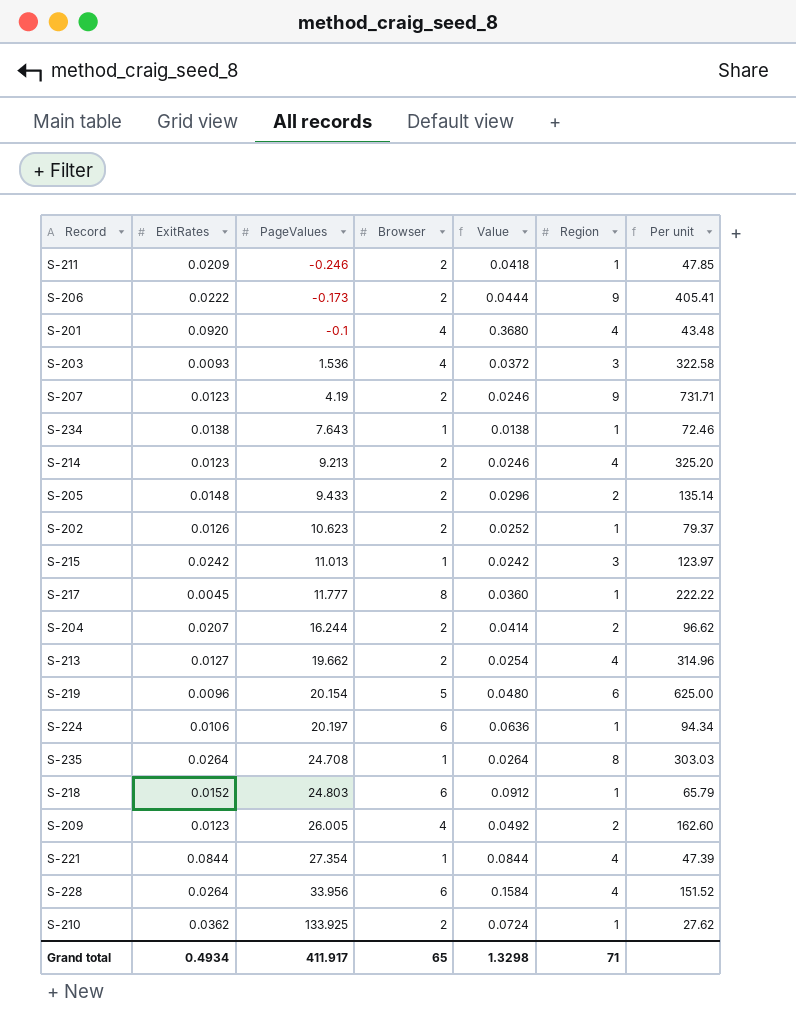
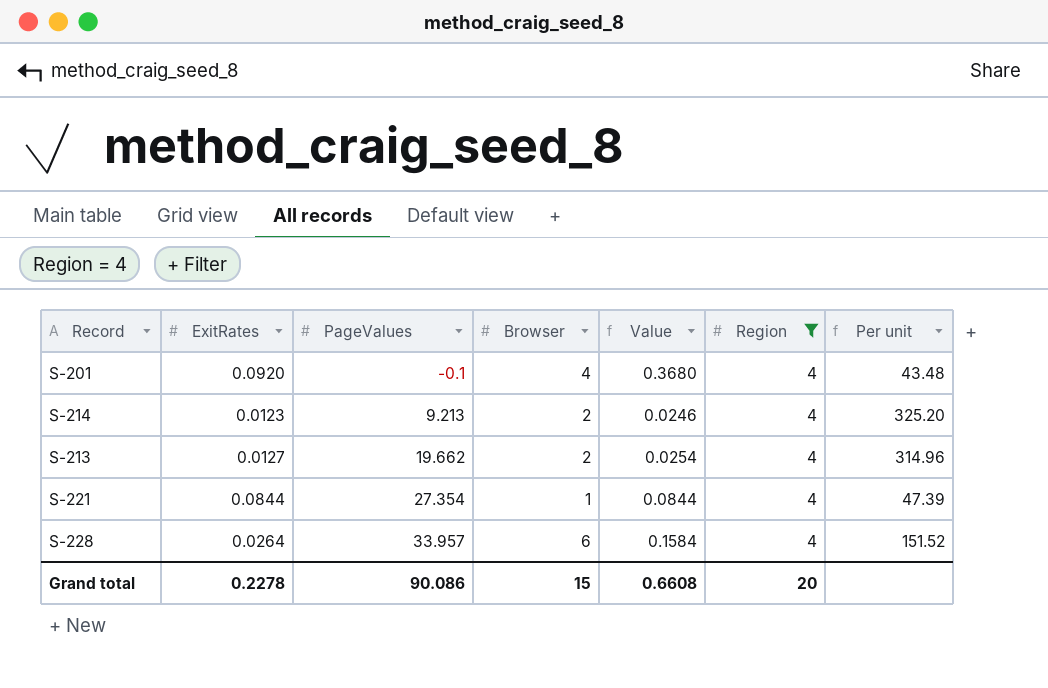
filter: none -> Region = 4
S-228 | PageValues: 33.956 -> 33.957
Grand total | ExitRates: 0.4934 -> 0.2278
Grand total | PageValues: 411.917 -> 90.086
Grand total | Browser: 65 -> 15
Grand total | Value: 1.3298 -> 0.6608
Grand total | Region: 71 -> 20

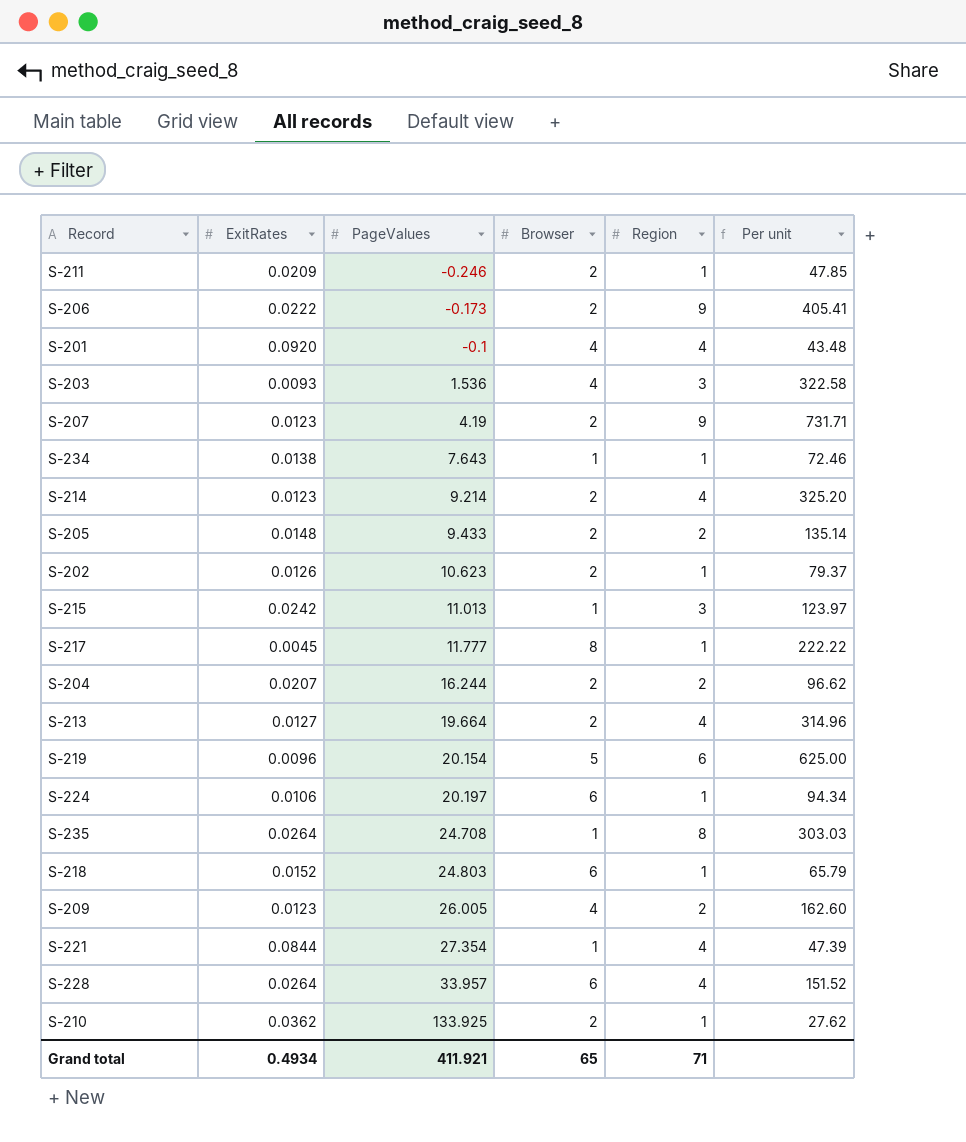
filter: Region = 4 -> none
column Value | formula: [ExitRates] * [Browser] -> none
S-214 | PageValues: 9.213 -> 9.214
S-213 | PageValues: 19.662 -> 19.664
Grand total | ExitRates: 0.2278 -> 0.4934
Grand total | PageValues: 90.086 -> 411.921
Grand total | Browser: 15 -> 65
Grand total | Region: 20 -> 71

